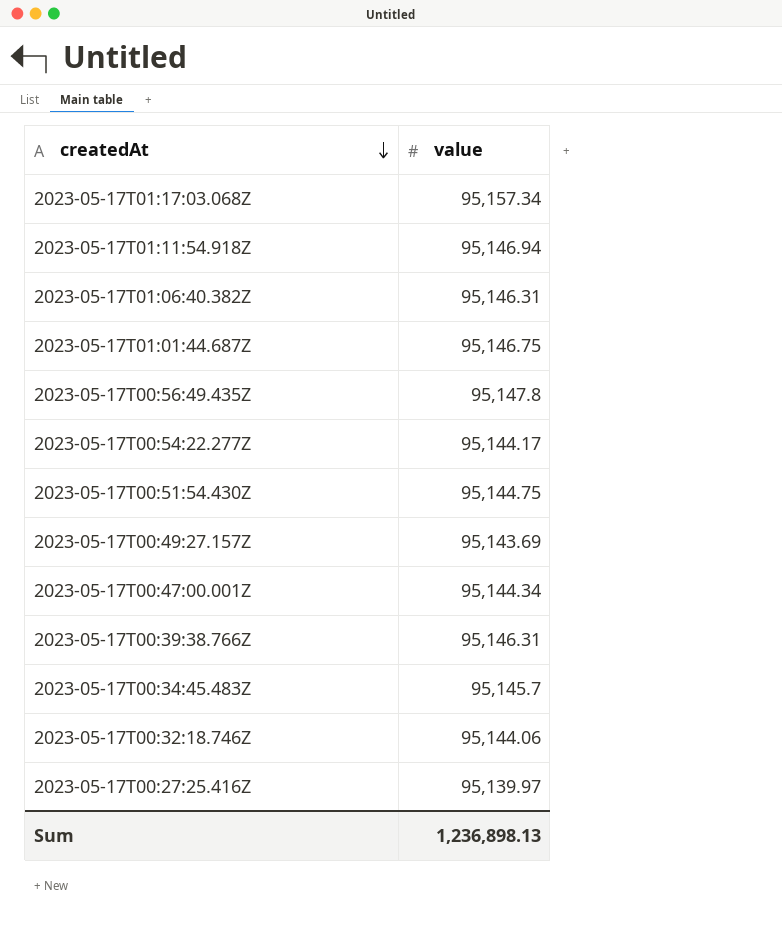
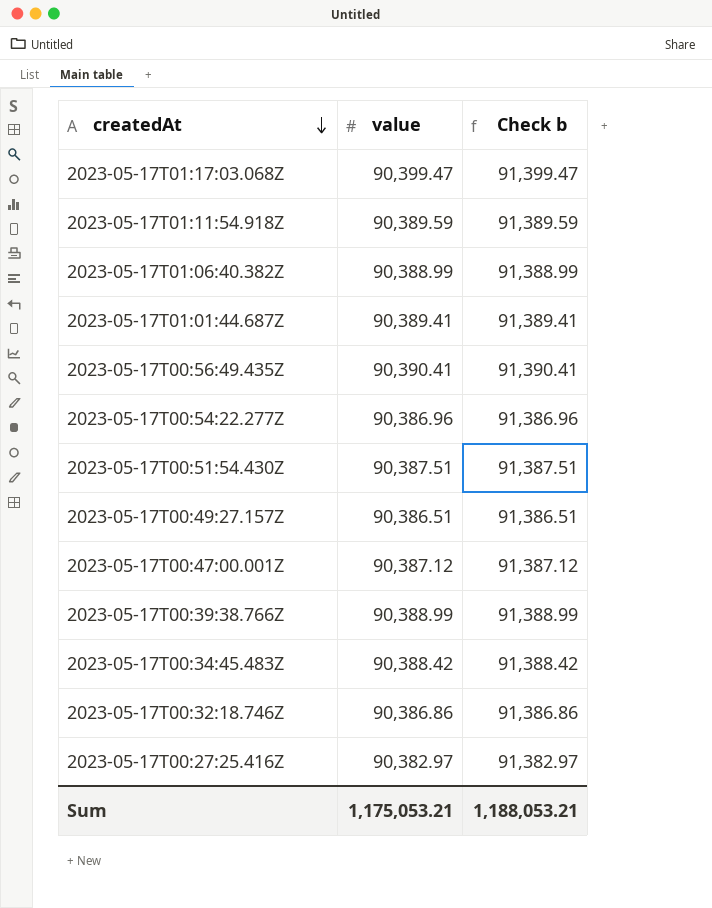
column Check b | formula: none -> [value] + 1000
2023-05-17T01:17:03.068Z | value: 95,157.34 -> 90,399.47
2023-05-17T01:11:54.918Z | value: 95,146.94 -> 90,389.59
2023-05-17T01:06:40.382Z | value: 95,146.31 -> 90,388.99
2023-05-17T01:01:44.687Z | value: 95,146.75 -> 90,389.41
2023-05-17T00:56:49.435Z | value: 95,147.8 -> 90,390.41
2023-05-17T00:54:22.277Z | value: 95,144.17 -> 90,386.96
2023-05-17T00:51:54.430Z | value: 95,144.75 -> 90,387.51
2023-05-17T00:49:27.157Z | value: 95,143.69 -> 90,386.51
2023-05-17T00:47:00.001Z | value: 95,144.34 -> 90,387.12
2023-05-17T00:39:38.766Z | value: 95,146.31 -> 90,388.99
2023-05-17T00:34:45.483Z | value: 95,145.7 -> 90,388.42
2023-05-17T00:32:18.746Z | value: 95,144.06 -> 90,386.86
2023-05-17T00:27:25.416Z | value: 95,139.97 -> 90,382.97
Sum | value: 1,236,898.13 -> 1,175,053.21

